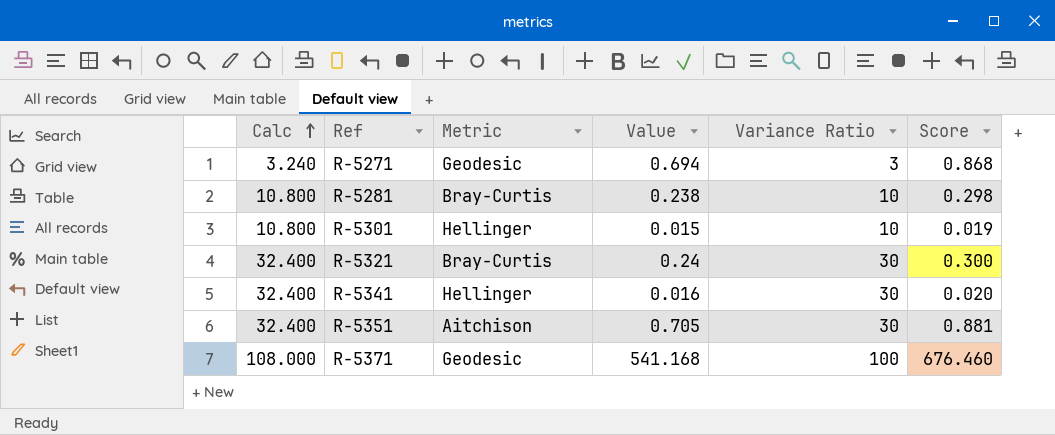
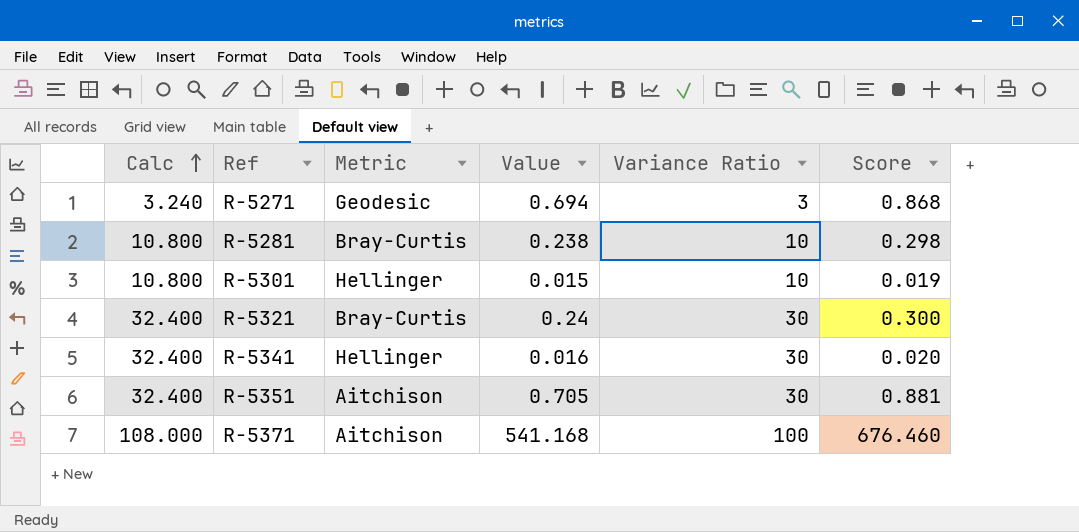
R-5371 | Metric: Geodesic -> Aitchison

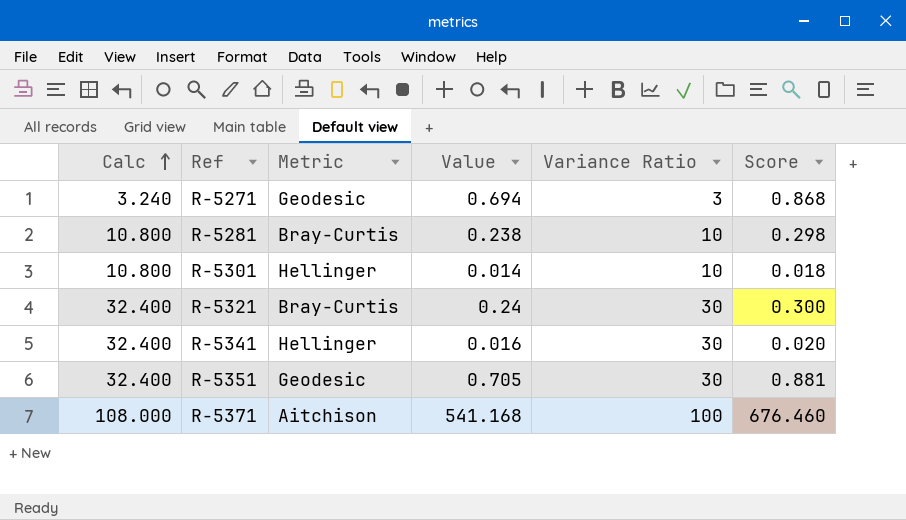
R-5301 | Value: 0.015 -> 0.014
R-5301 | Score: 0.019 -> 0.018
R-5351 | Metric: Aitchison -> Geodesic

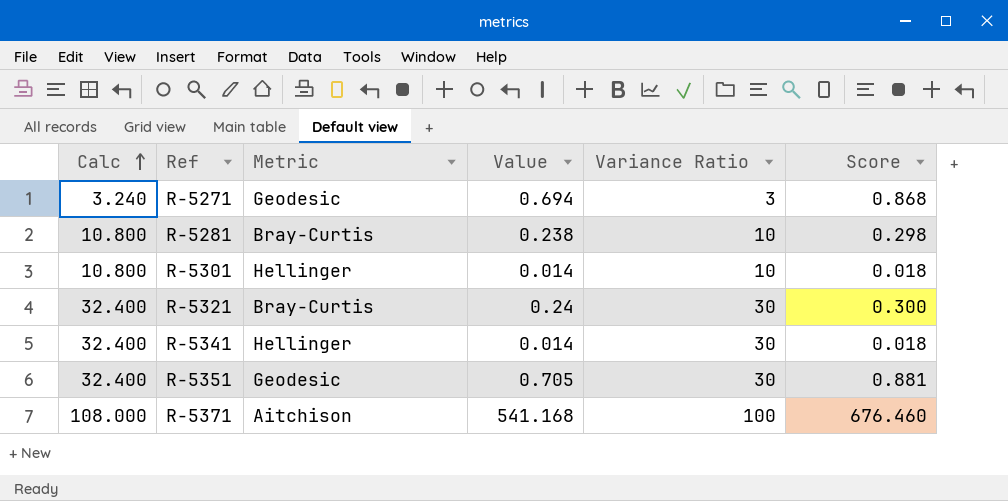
R-5341 | Value: 0.016 -> 0.014
R-5341 | Score: 0.020 -> 0.018

